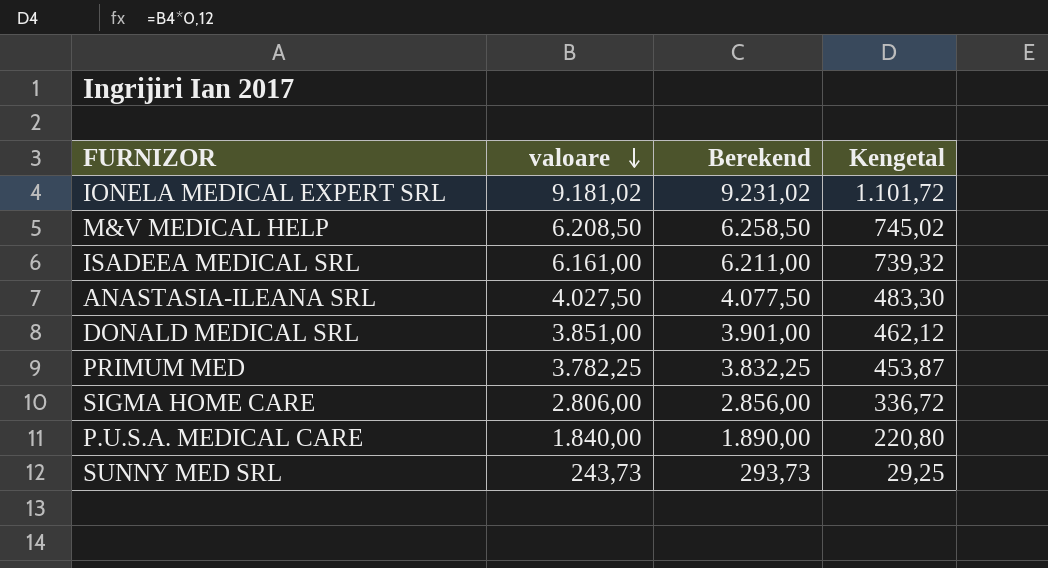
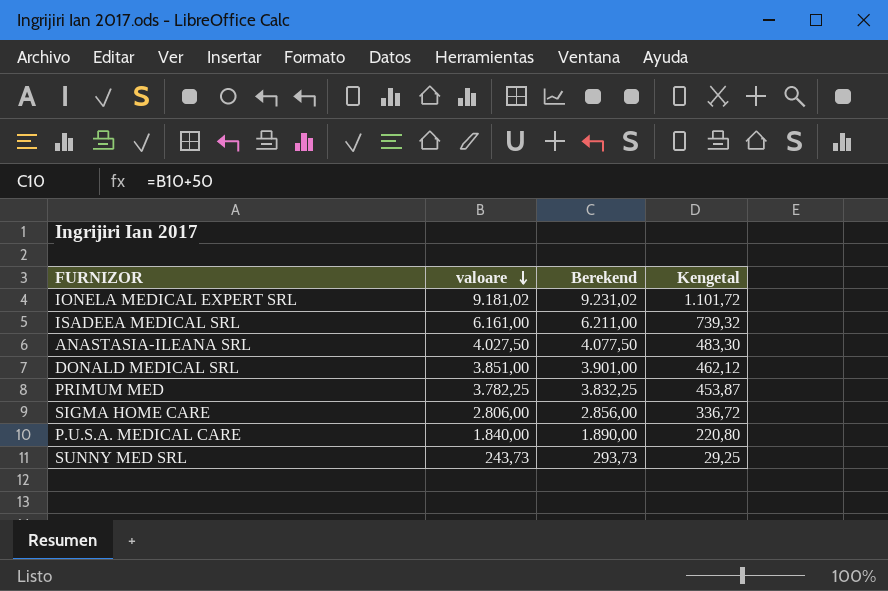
row M&V MEDICAL HELP: 6.208,50 | 6.258,50 | 745,02 -> none

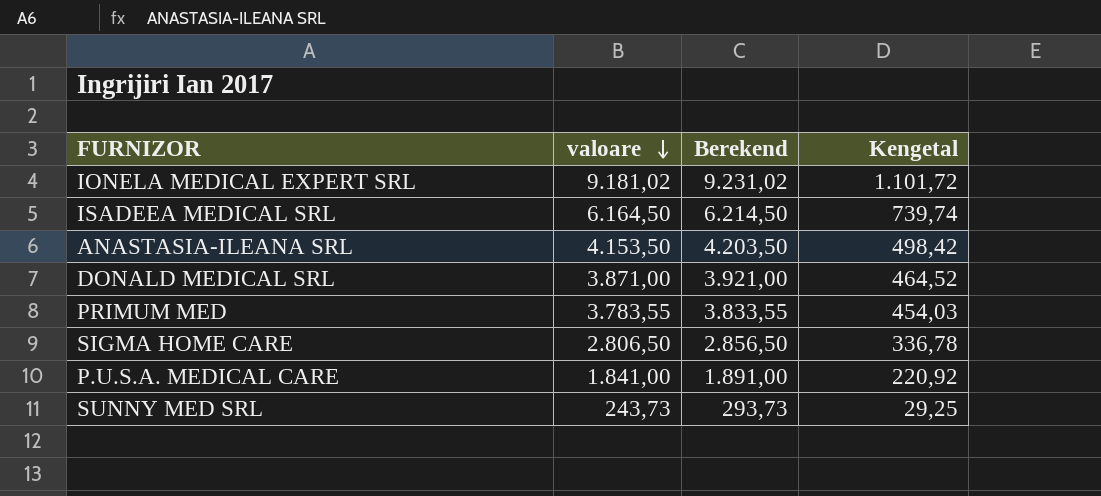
ISADEEA MEDICAL SRL | valoare: 6.161,00 -> 6.164,50
ISADEEA MEDICAL SRL | Berekend: 6.211,00 -> 6.214,50
ISADEEA MEDICAL SRL | Kengetal: 739,32 -> 739,74
ANASTASIA-ILEANA SRL | valoare: 4.027,50 -> 4.153,50
ANASTASIA-ILEANA SRL | Berekend: 4.077,50 -> 4.203,50
ANASTASIA-ILEANA SRL | Kengetal: 483,30 -> 498,42
DONALD MEDICAL SRL | valoare: 3.851,00 -> 3.871,00
DONALD MEDICAL SRL | Berekend: 3.901,00 -> 3.921,00
DONALD MEDICAL SRL | Kengetal: 462,12 -> 464,52
PRIMUM MED | valoare: 3.782,25 -> 3.783,55
PRIMUM MED | Berekend: 3.832,25 -> 3.833,55
PRIMUM MED | Kengetal: 453,87 -> 454,03
SIGMA HOME CARE | valoare: 2.806,00 -> 2.806,50
SIGMA HOME CARE | Berekend: 2.856,00 -> 2.856,50
SIGMA HOME CARE | Kengetal: 336,72 -> 336,78
P.U.S.A. MEDICAL CARE | valoare: 1.840,00 -> 1.841,00
P.U.S.A. MEDICAL CARE | Berekend: 1.890,00 -> 1.891,00
P.U.S.A. MEDICAL CARE | Kengetal: 220,80 -> 220,92

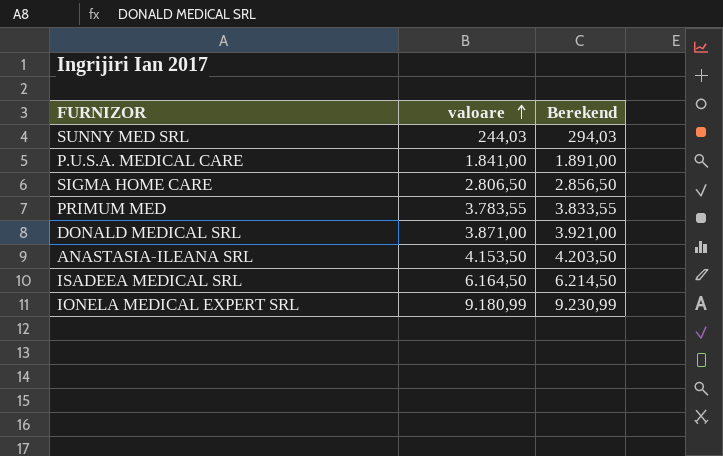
row order: valoare descending -> valoare ascending
column Kengetal | formula: [valoare] * 0,12 -> none
SUNNY MED SRL | valoare: 243,73 -> 244,03
SUNNY MED SRL | Berekend: 293,73 -> 294,03
IONELA MEDICAL EXPERT SRL | valoare: 9.181,02 -> 9.180,99
IONELA MEDICAL EXPERT SRL | Berekend: 9.231,02 -> 9.230,99

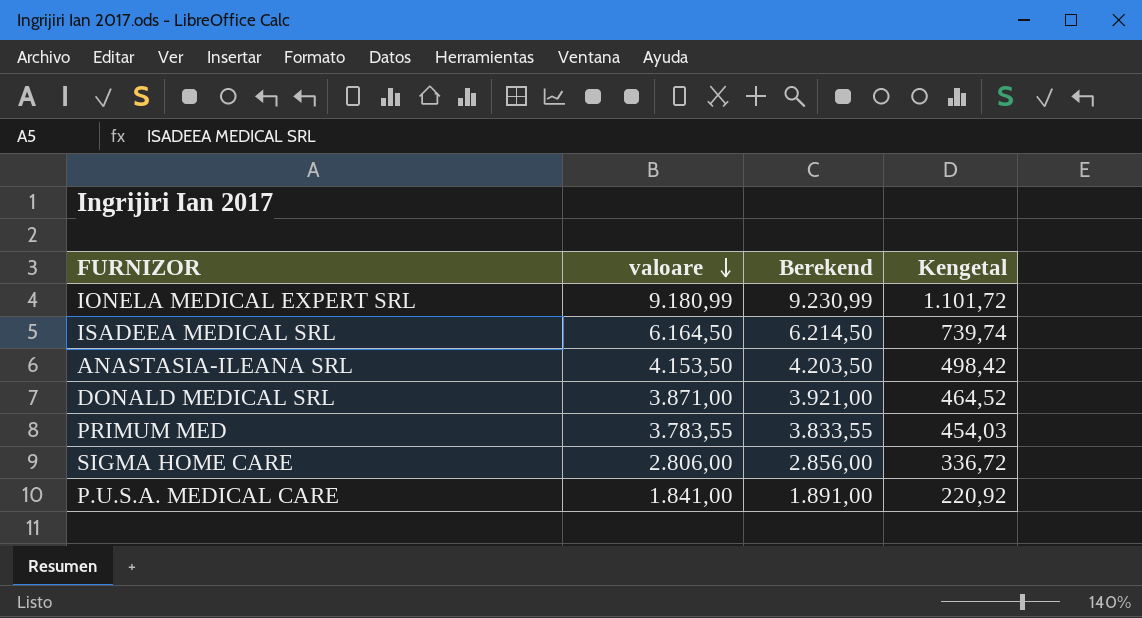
row order: valoare ascending -> valoare descending
column Kengetal | formula: none -> [valoare] * 0,12
row SUNNY MED SRL: 244,03 | 294,03 -> none
SIGMA HOME CARE | valoare: 2.806,50 -> 2.806,00
SIGMA HOME CARE | Berekend: 2.856,50 -> 2.856,00

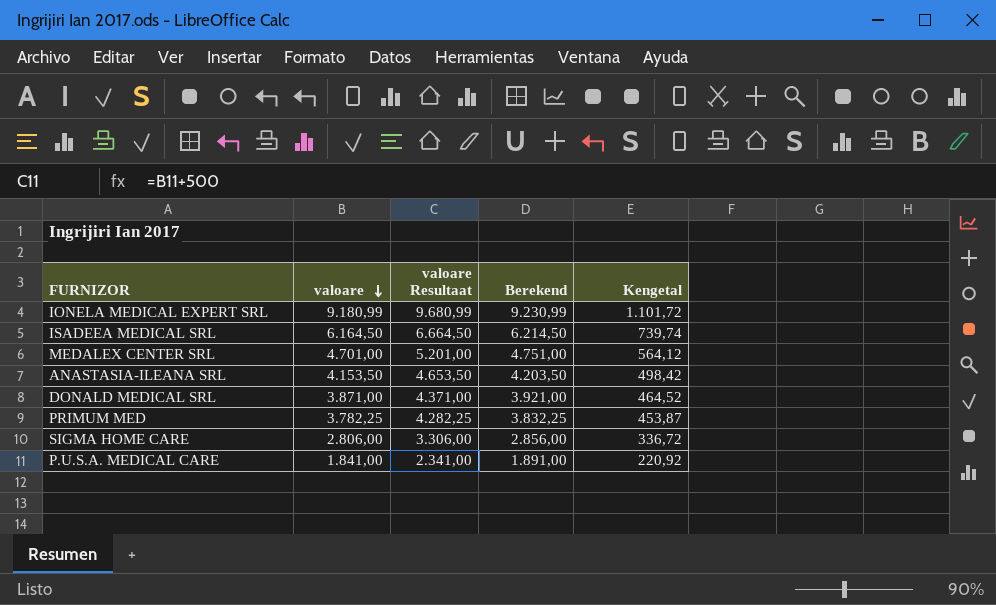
column valoare Resultaat | formula: none -> [valoare] + 500
row MEDALEX CENTER SRL: none -> 4.701,00 | 5.201,00 | 4.751,00 | 564,12
PRIMUM MED | valoare: 3.783,55 -> 3.782,25
PRIMUM MED | Berekend: 3.833,55 -> 3.832,25
PRIMUM MED | Kengetal: 454,03 -> 453,87

